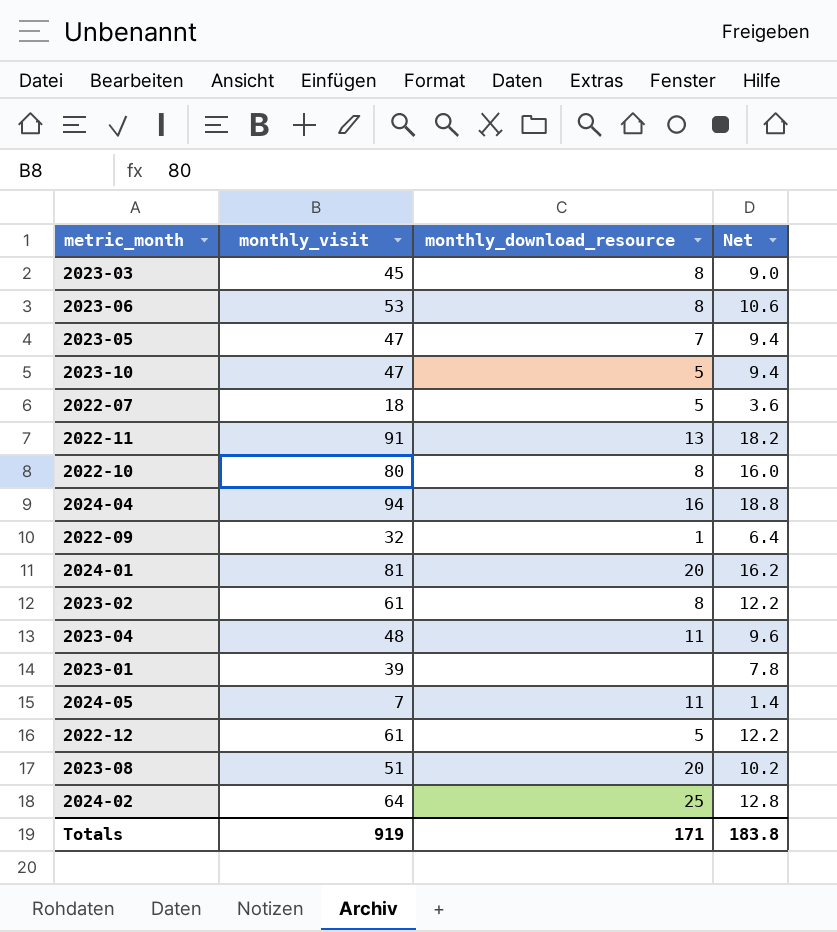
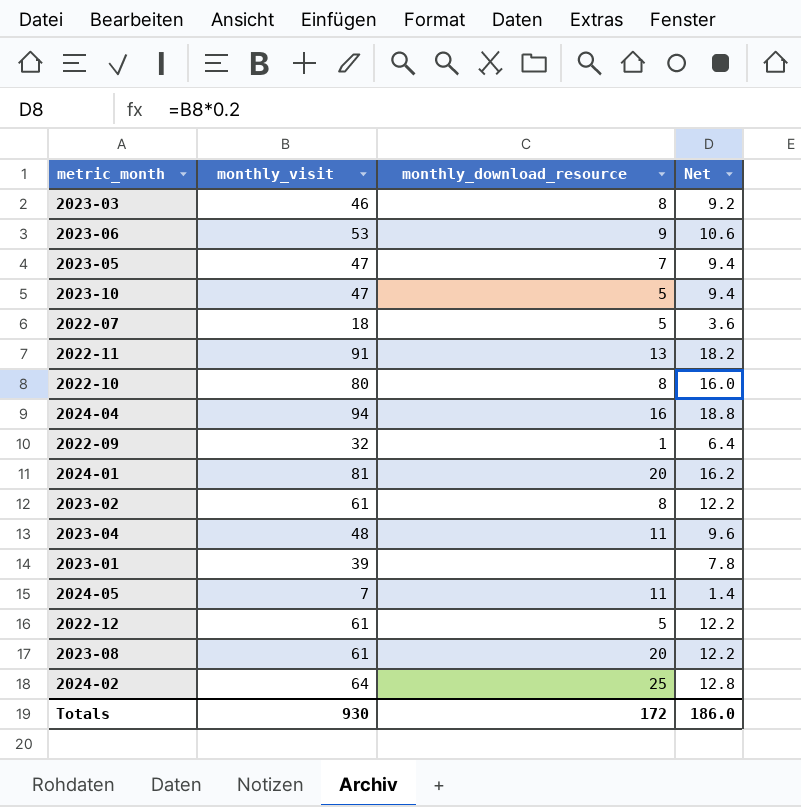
2023-03 | monthly_visit: 45 -> 46
2023-03 | Net: 9.0 -> 9.2
2023-06 | monthly_download_resource: 8 -> 9
2023-08 | monthly_visit: 51 -> 61
2023-08 | Net: 10.2 -> 12.2
Totals | monthly_visit: 919 -> 930
Totals | monthly_download_resource: 171 -> 172
Totals | Net: 183.8 -> 186.0

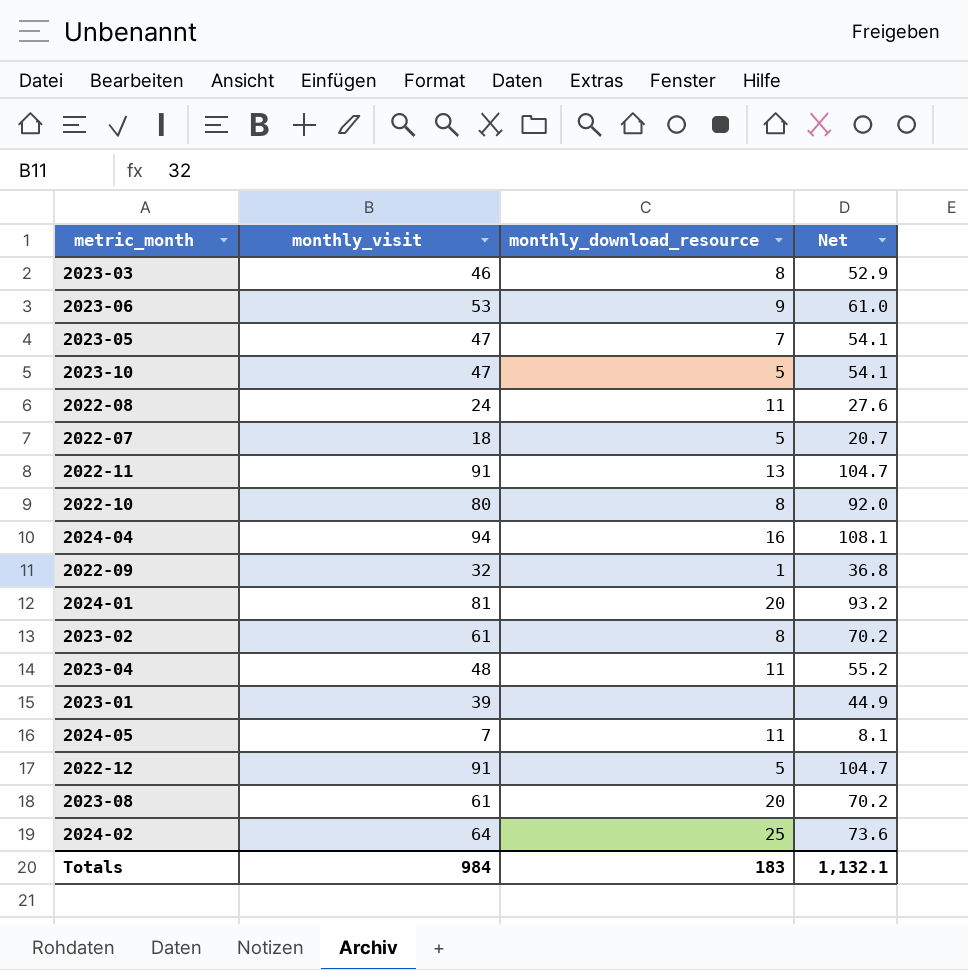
column Net | formula: [monthly_visit] * 0.2 -> [monthly_visit] * 1.15
row 2022-08: none -> 24 | 11 | 27.6
2022-12 | monthly_visit: 61 -> 91
Totals | monthly_visit: 930 -> 984
Totals | monthly_download_resource: 172 -> 183
Totals | Net: 186.0 -> 1,132.1

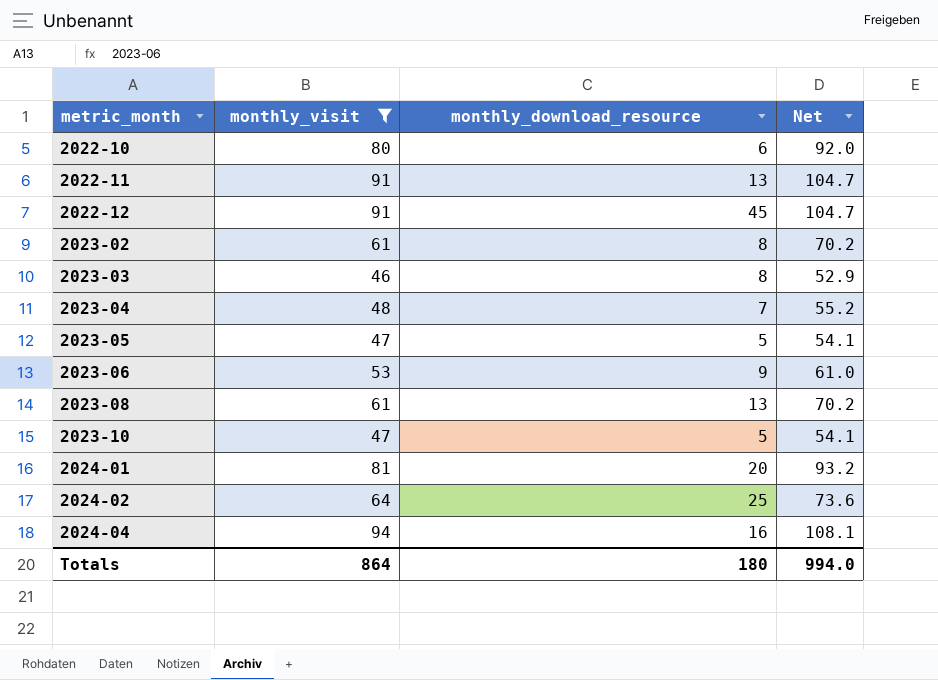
filter: none -> monthly_visit >= 46
row order: none -> metric_month ascending
2022-10 | monthly_download_resource: 8 -> 6
2022-12 | monthly_download_resource: 5 -> 45
2023-04 | monthly_download_resource: 11 -> 7
2023-05 | monthly_download_resource: 7 -> 5
2023-08 | monthly_download_resource: 20 -> 13
Totals | monthly_visit: 984 -> 864
Totals | monthly_download_resource: 183 -> 180
Totals | Net: 1,132.1 -> 994.0

